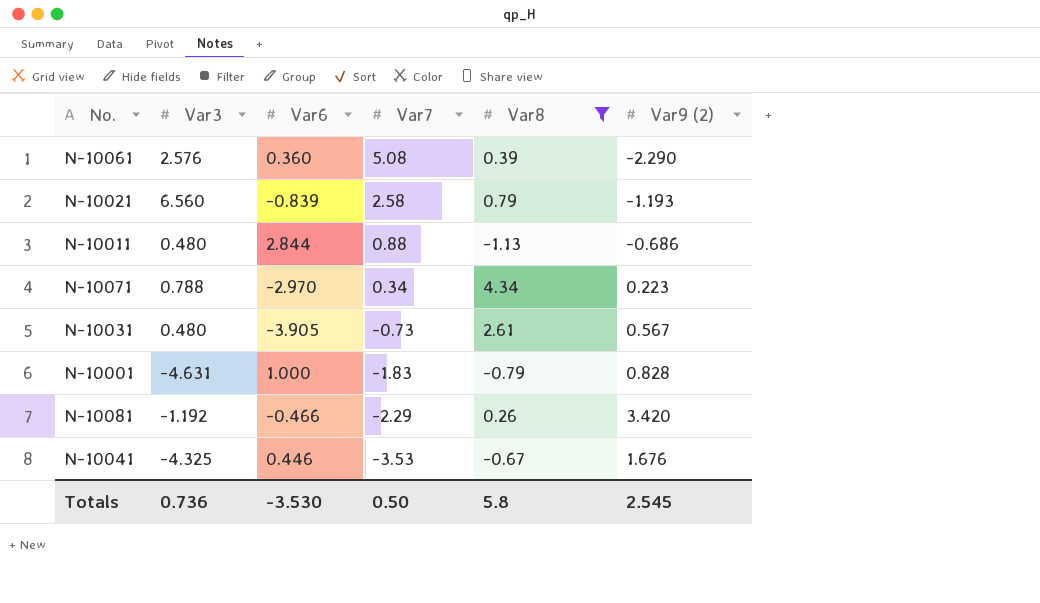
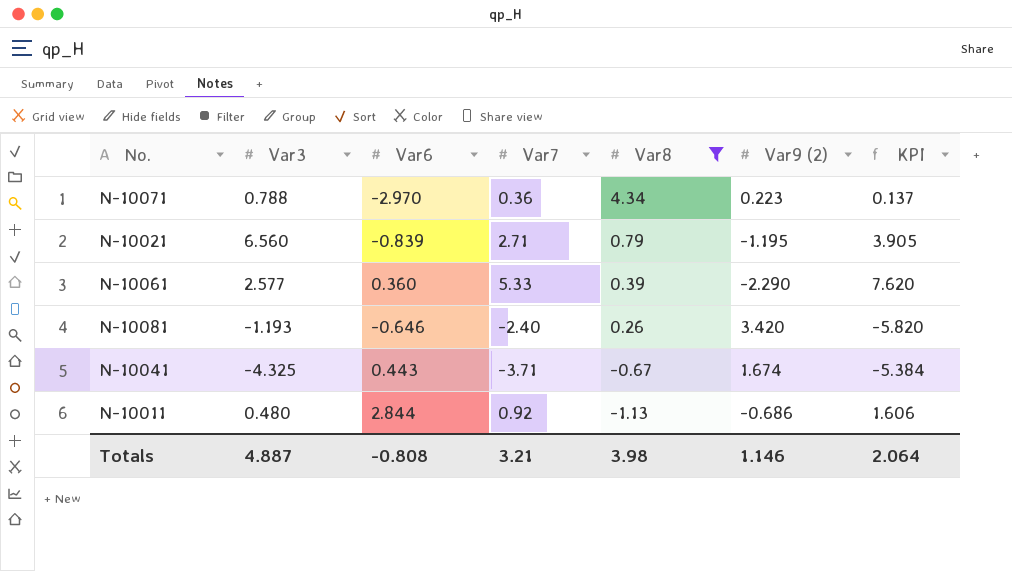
row order: Var7 descending -> Var8 descending
column KPI | formula: none -> [Var7] - [Var9 (2)]
row N-10031: 0.480 | -3.905 | -0.73 | 2.61 | 0.567 -> none
row N-10001: -4.631 | 1.000 | -1.83 | -0.79 | 0.828 -> none
N-10071 | Var7: 0.34 -> 0.36
N-10021 | Var7: 2.58 -> 2.71
N-10021 | Var9 (2): -1.193 -> -1.195
N-10061 | Var3: 2.576 -> 2.577
N-10061 | Var7: 5.08 -> 5.33
N-10081 | Var3: -1.192 -> -1.193
N-10081 | Var6: -0.466 -> -0.646
N-10081 | Var7: -2.29 -> -2.40
N-10041 | Var6: 0.446 -> 0.443
N-10041 | Var7: -3.53 -> -3.71
N-10041 | Var9 (2): 1.676 -> 1.674
N-10011 | Var7: 0.88 -> 0.92
Totals | Var3: 0.736 -> 4.887
Totals | Var6: -3.530 -> -0.808
Totals | Var7: 0.50 -> 3.21
Totals | Var8: 5.8 -> 3.98
Totals | Var9 (2): 2.545 -> 1.146

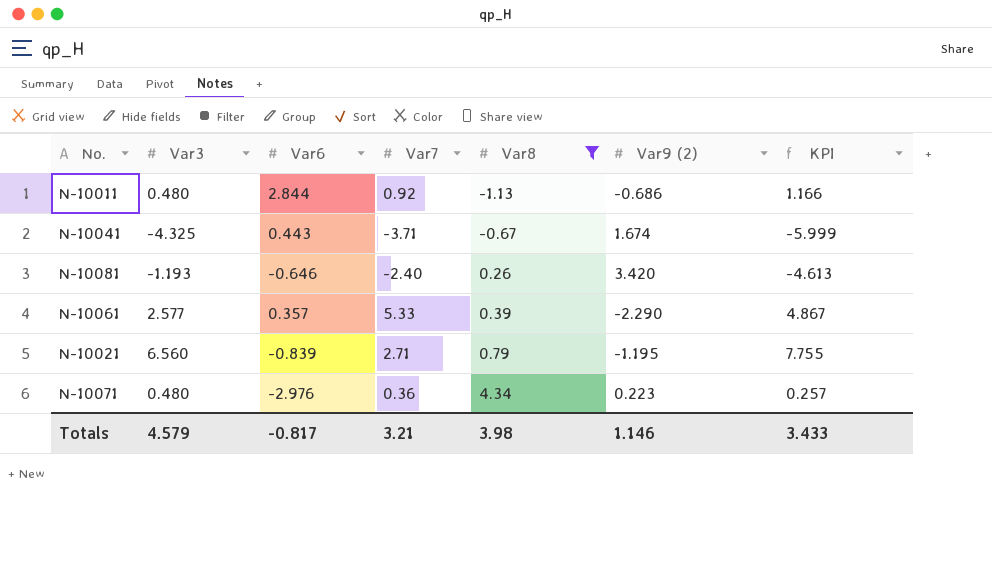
row order: Var8 descending -> Var8 ascending
column KPI | formula: [Var7] - [Var9 (2)] -> [Var3] - [Var9 (2)]
N-10061 | Var6: 0.360 -> 0.357
N-10071 | Var3: 0.788 -> 0.480
N-10071 | Var6: -2.970 -> -2.976
Totals | Var3: 4.887 -> 4.579
Totals | Var6: -0.808 -> -0.817
Totals | KPI: 2.064 -> 3.433

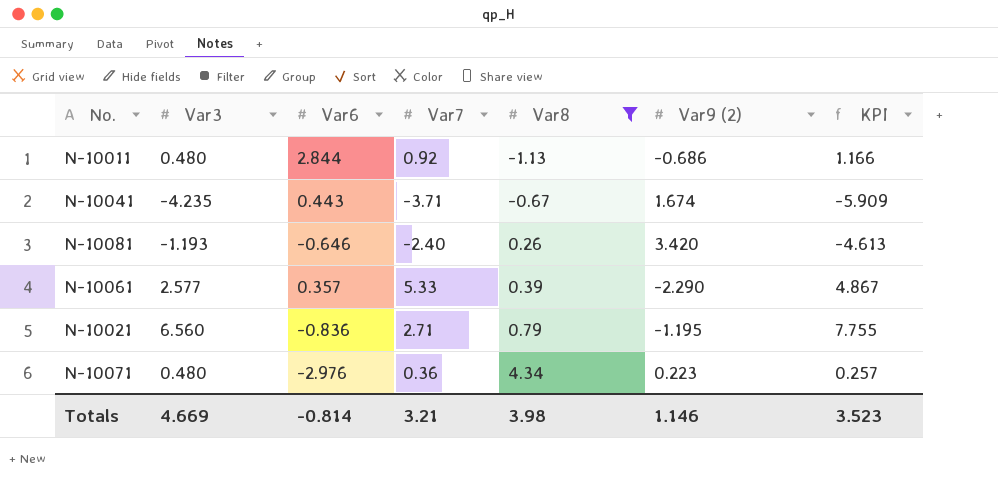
N-10041 | Var3: -4.325 -> -4.235
N-10041 | KPI: -5.999 -> -5.909
N-10021 | Var6: -0.839 -> -0.836
Totals | Var3: 4.579 -> 4.669
Totals | Var6: -0.817 -> -0.814
Totals | KPI: 3.433 -> 3.523

